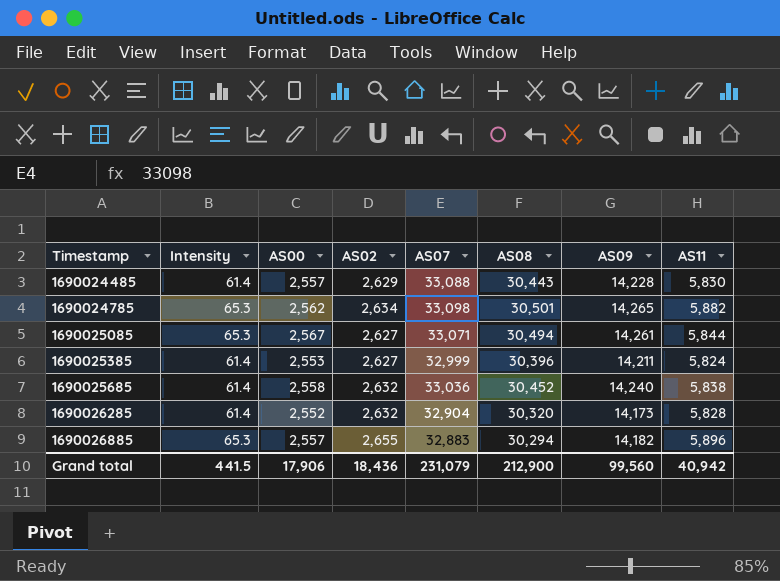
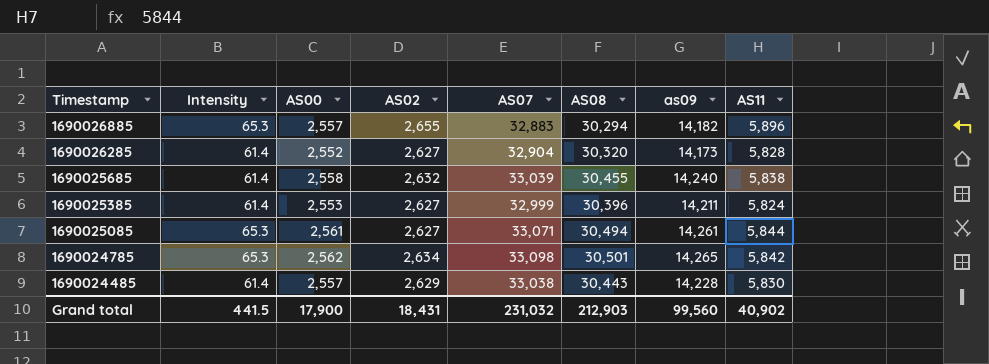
row order: Timestamp ascending -> Timestamp descending
column name: AS09 -> as09
1690026285 | AS02: 2,632 -> 2,627
1690025685 | AS07: 33,036 -> 33,039
1690025685 | AS08: 30,452 -> 30,455
1690025085 | AS00: 2,567 -> 2,561
1690024785 | AS11: 5,882 -> 5,842
1690024485 | AS07: 33,088 -> 33,038
Grand total | AS00: 17,906 -> 17,900
Grand total | AS02: 18,436 -> 18,431
Grand total | AS07: 231,079 -> 231,032
Grand total | AS08: 212,900 -> 212,903
Grand total | AS11: 40,942 -> 40,902

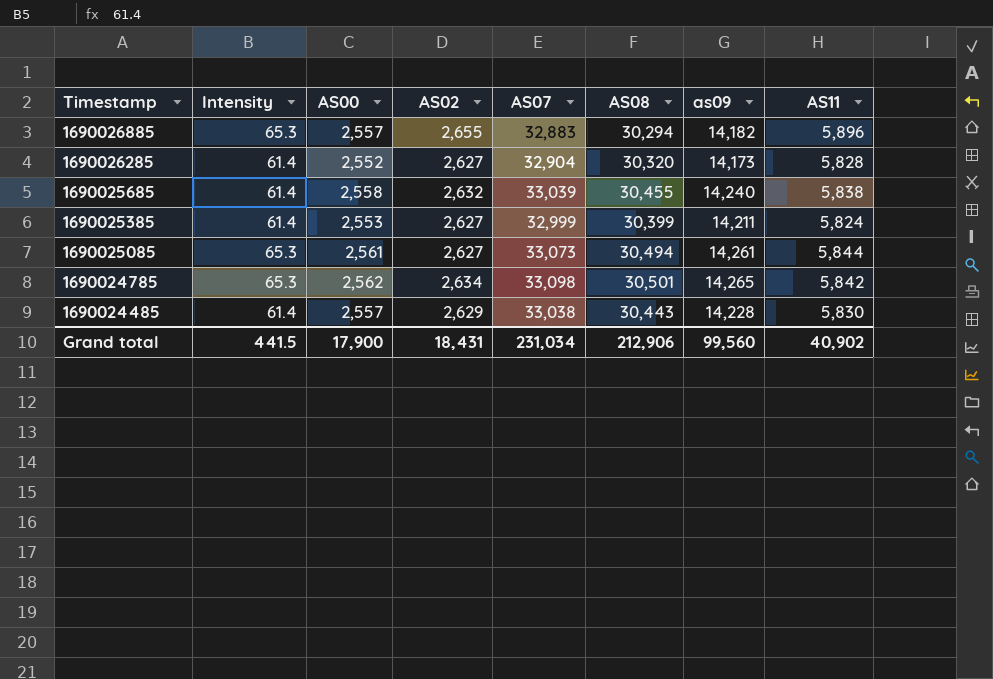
1690025385 | AS08: 30,396 -> 30,399
1690025085 | AS07: 33,071 -> 33,073
Grand total | AS07: 231,032 -> 231,034
Grand total | AS08: 212,903 -> 212,906

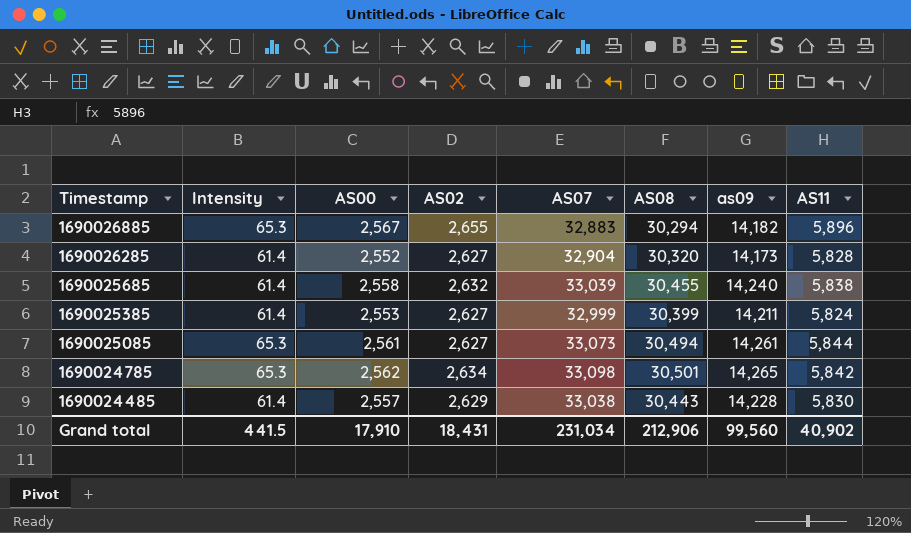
1690026885 | AS00: 2,557 -> 2,567
Grand total | AS00: 17,900 -> 17,910

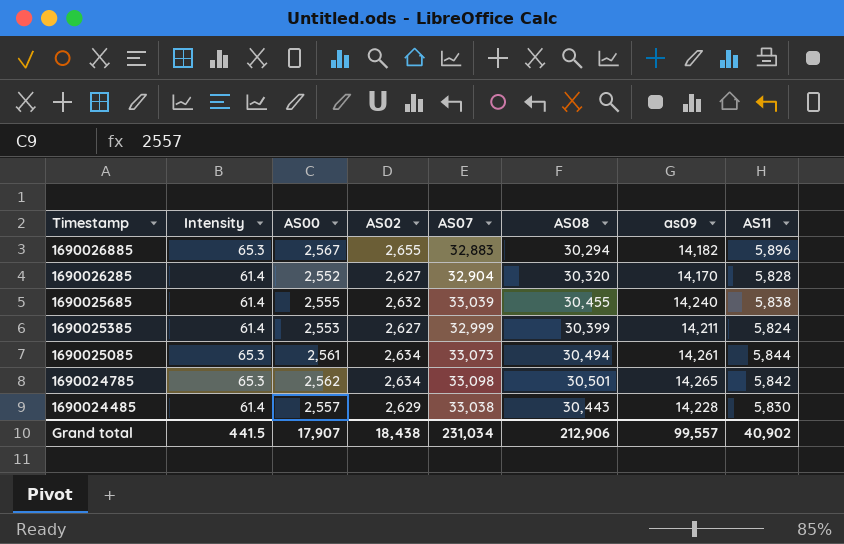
1690026285 | as09: 14,173 -> 14,170
1690025685 | AS00: 2,558 -> 2,555
1690025085 | AS02: 2,627 -> 2,634
Grand total | AS00: 17,910 -> 17,907
Grand total | AS02: 18,431 -> 18,438
Grand total | as09: 99,560 -> 99,557

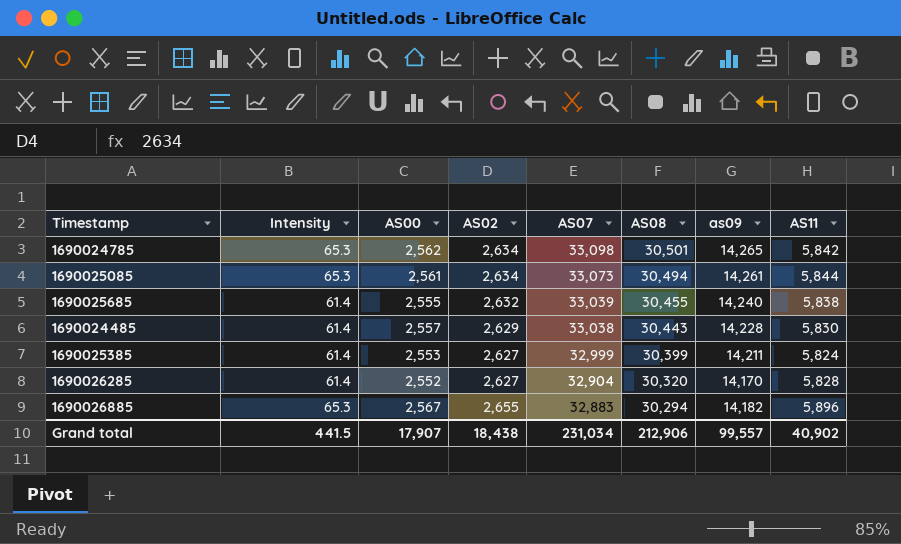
row order: Timestamp descending -> AS07 descending

